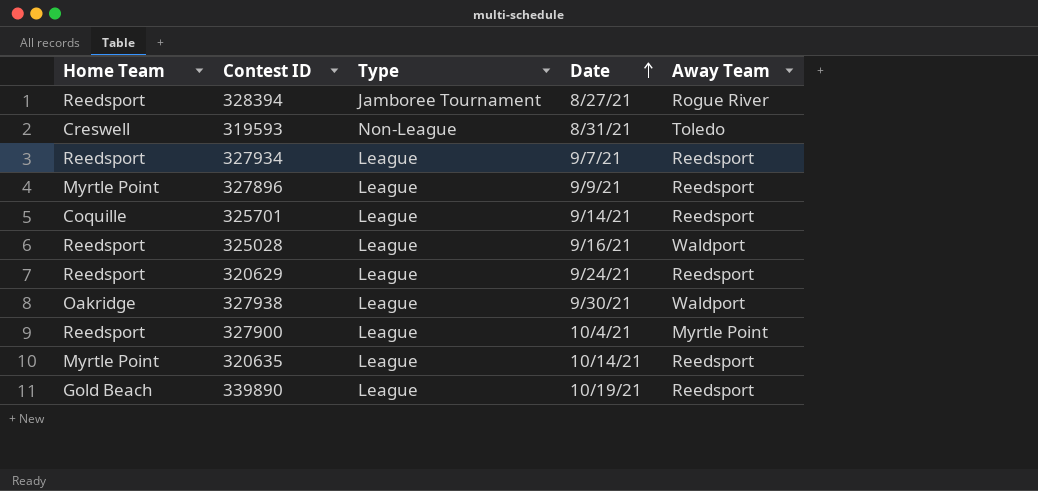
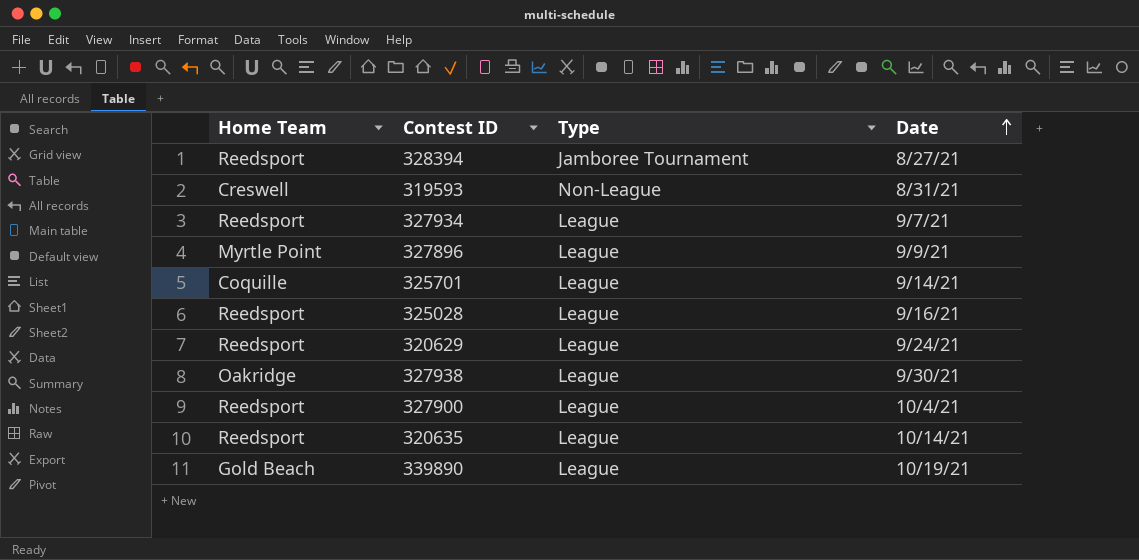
column Away Team | position: 5 -> none
320635 | Home Team: Myrtle Point -> Reedsport

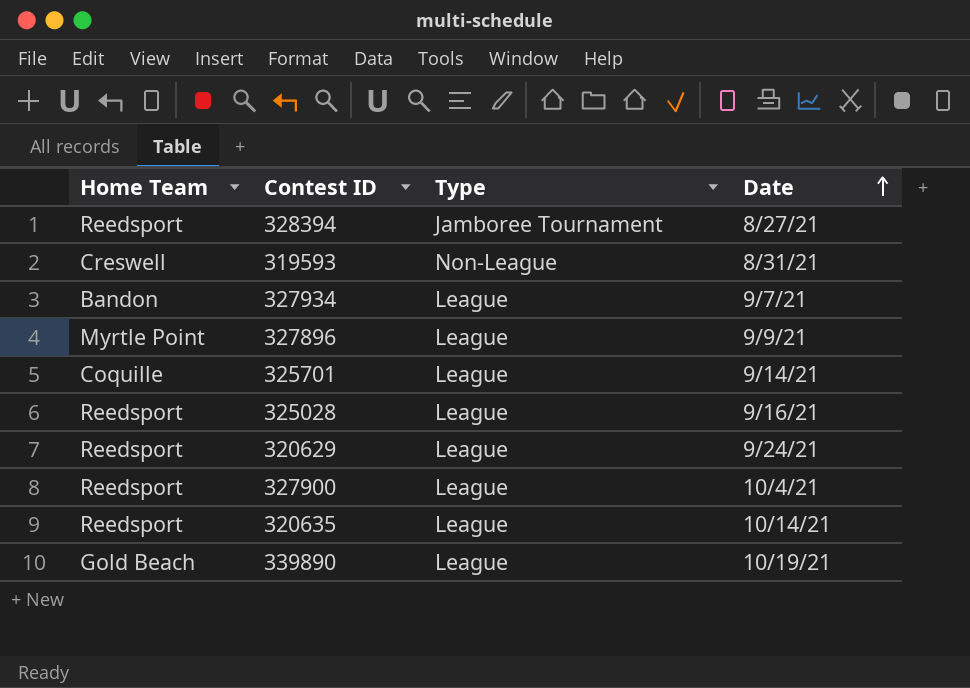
row 327938: Oakridge | League | 9/30/21 -> none
327934 | Home Team: Reedsport -> Bandon

